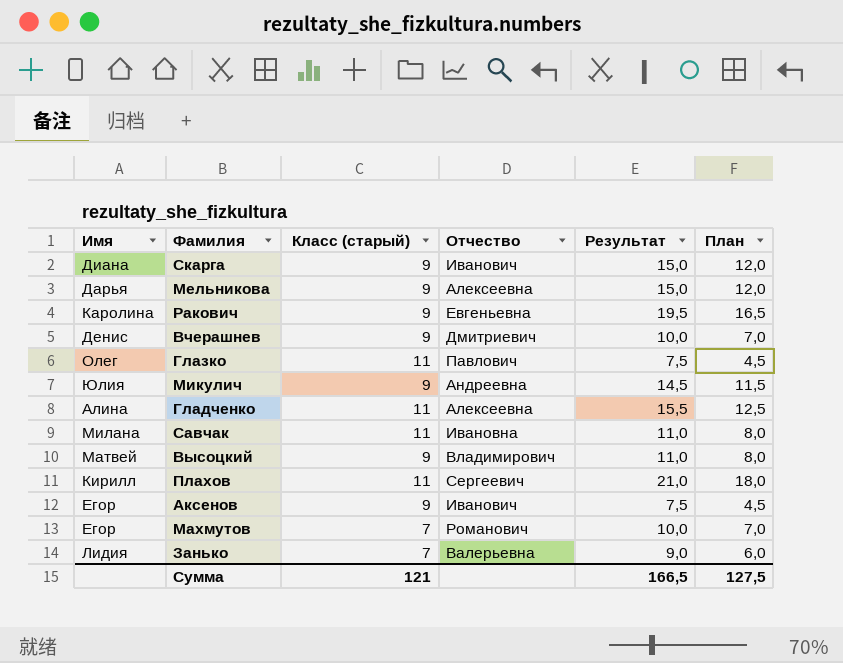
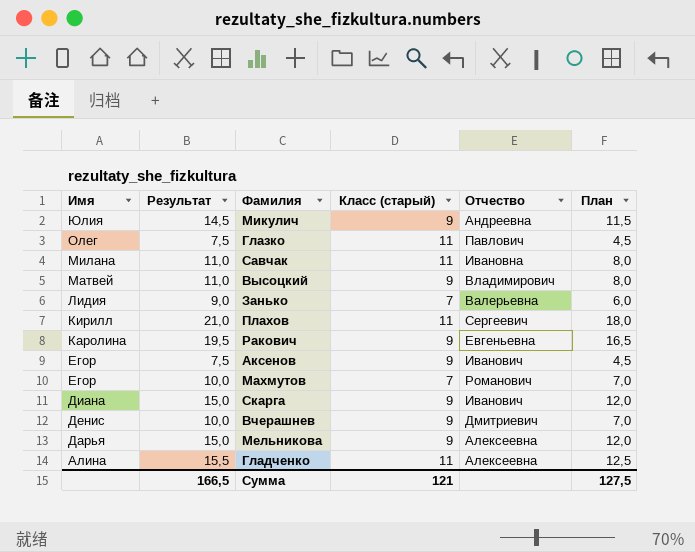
row order: none -> Имя descending
column Результат | position: 5 -> 2

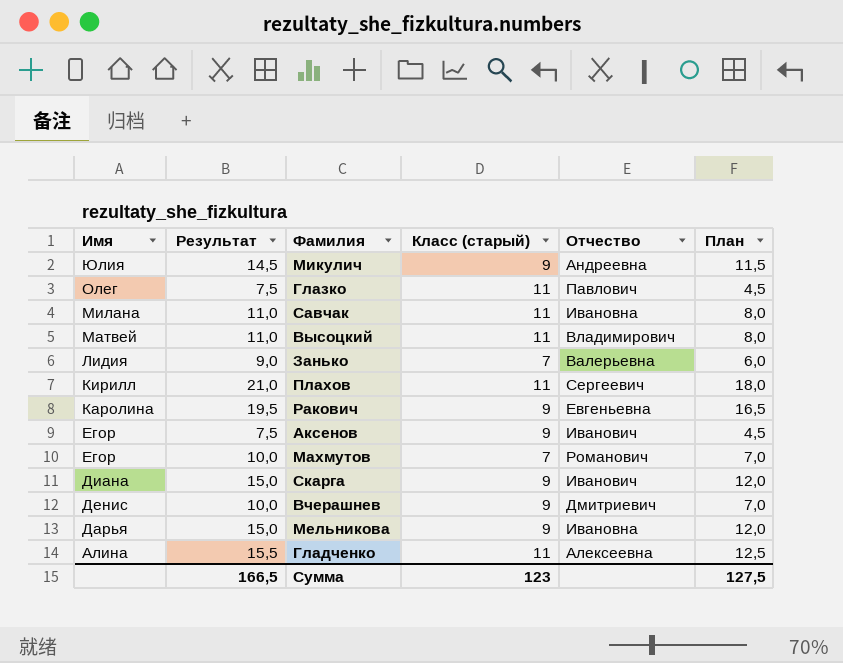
Высоцкий | Класс (старый): 9 -> 11
Мельникова | Отчество: Алексеевна -> Ивановна
Сумма | Класс (старый): 121 -> 123

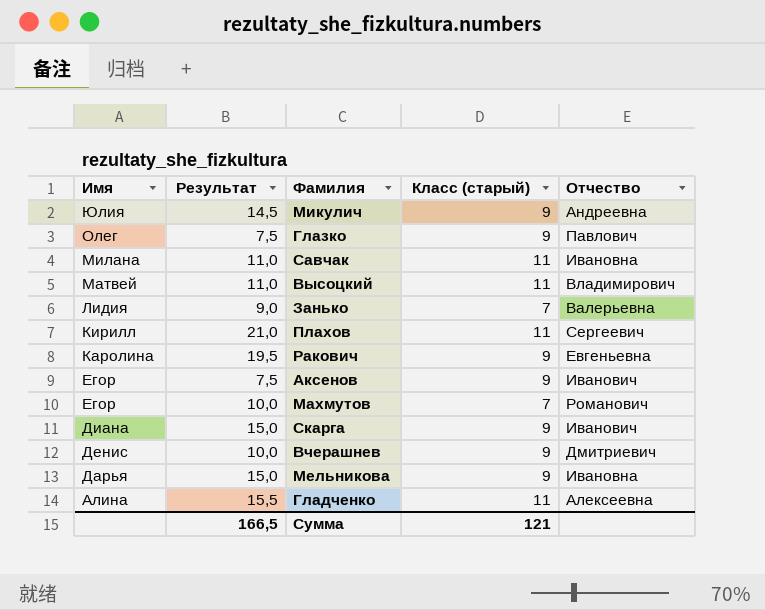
column План | formula: [Результат] - 3 -> none
Глазко | Класс (старый): 11 -> 9
Сумма | Класс (старый): 123 -> 121

